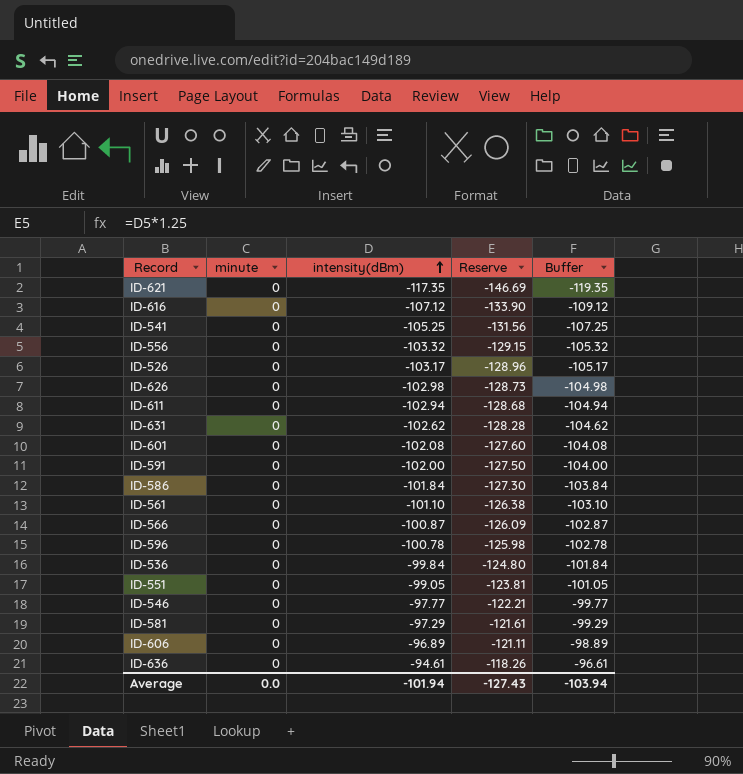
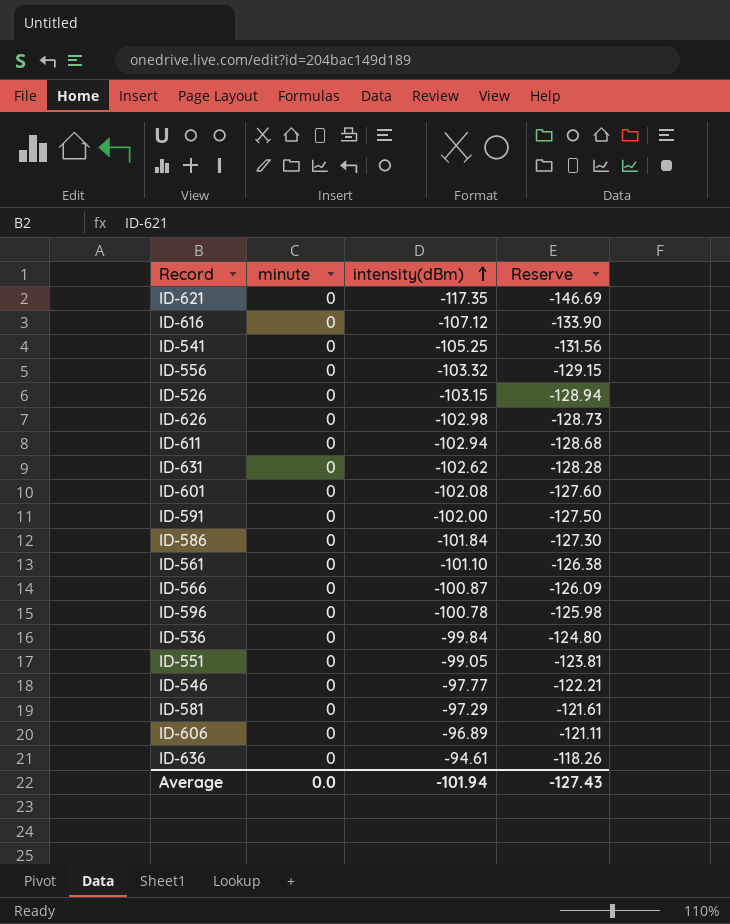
column Buffer | formula: [intensity(dBm)] - 2 -> none
ID-526 | intensity(dBm): -103.17 -> -103.15
ID-526 | Reserve: -128.96 -> -128.94

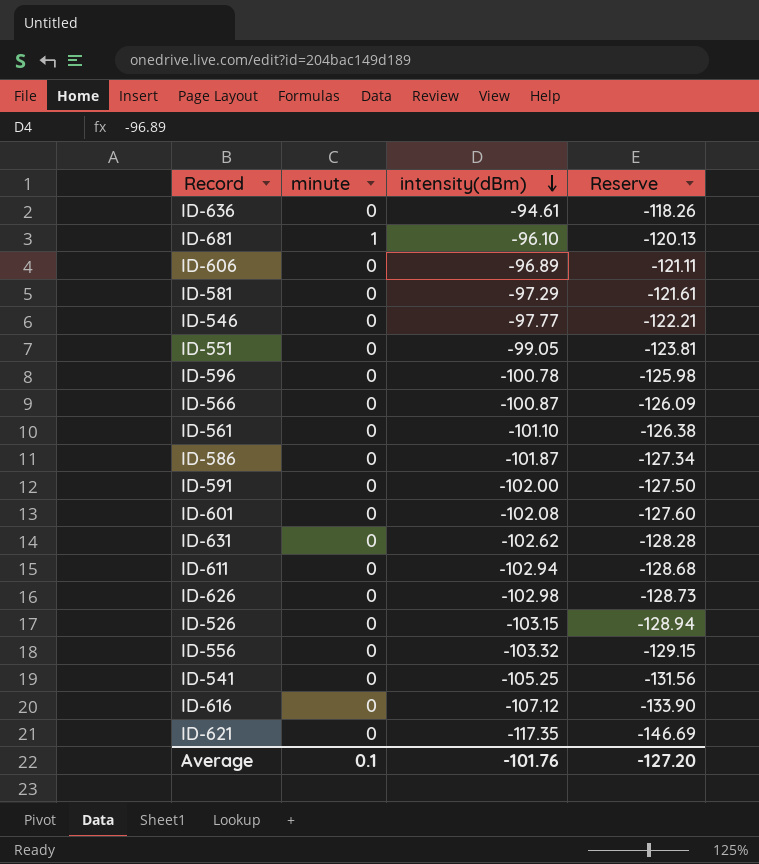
row order: intensity(dBm) ascending -> intensity(dBm) descending
row ID-536: 0 | -99.84 | -124.80 -> none
row ID-681: none -> 1 | -96.10 | -120.13
ID-586 | intensity(dBm): -101.84 -> -101.87
ID-586 | Reserve: -127.30 -> -127.34
Average | minute: 0.0 -> 0.1
Average | intensity(dBm): -101.94 -> -101.76
Average | Reserve: -127.43 -> -127.20

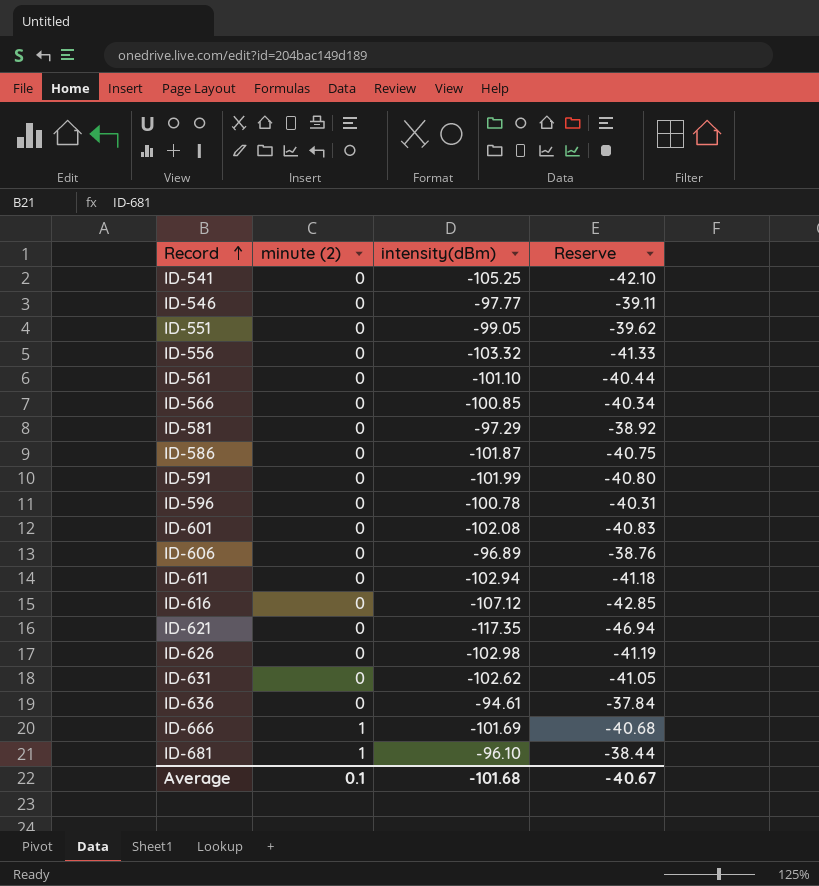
row order: intensity(dBm) descending -> Record ascending
column name: minute -> minute (2)
column Reserve | formula: [intensity(dBm)] * 1.25 -> [intensity(dBm)] * 0.4
row ID-526: 0 | -103.15 | -128.94 -> none
ID-566 | intensity(dBm): -100.87 -> -100.85
ID-591 | intensity(dBm): -102.00 -> -101.99
row ID-666: none -> 1 | -101.69 | -40.68
Average | intensity(dBm): -101.76 -> -101.68
Average | Reserve: -127.20 -> -40.67

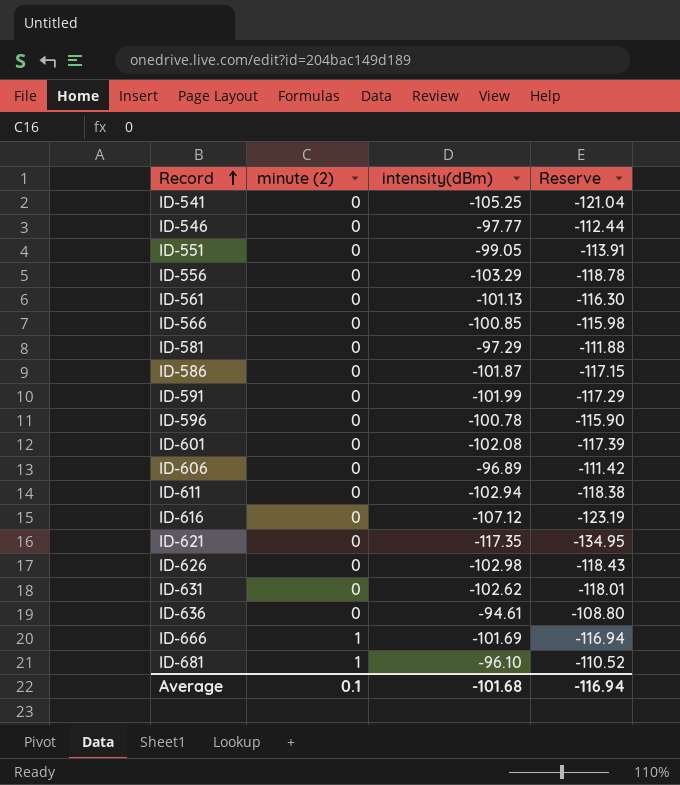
column Reserve | formula: [intensity(dBm)] * 0.4 -> [intensity(dBm)] * 1.15
ID-556 | intensity(dBm): -103.32 -> -103.29
ID-561 | intensity(dBm): -101.10 -> -101.13
Average | Reserve: -40.67 -> -116.94

